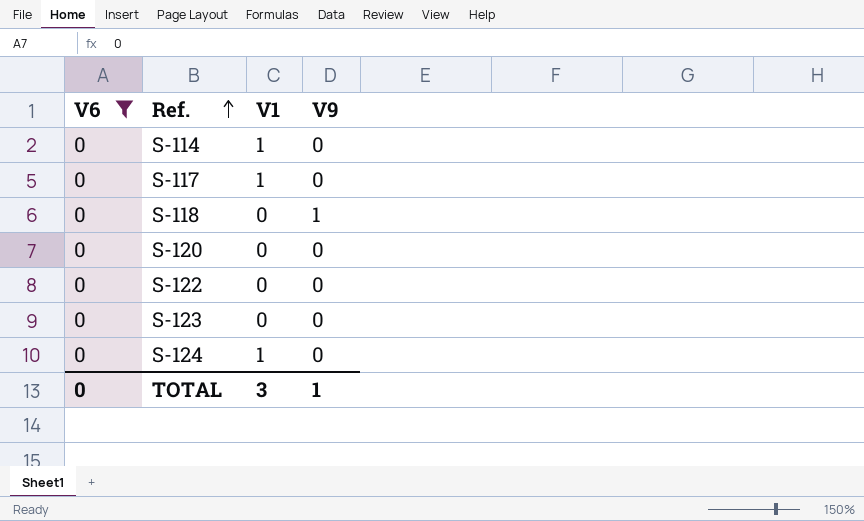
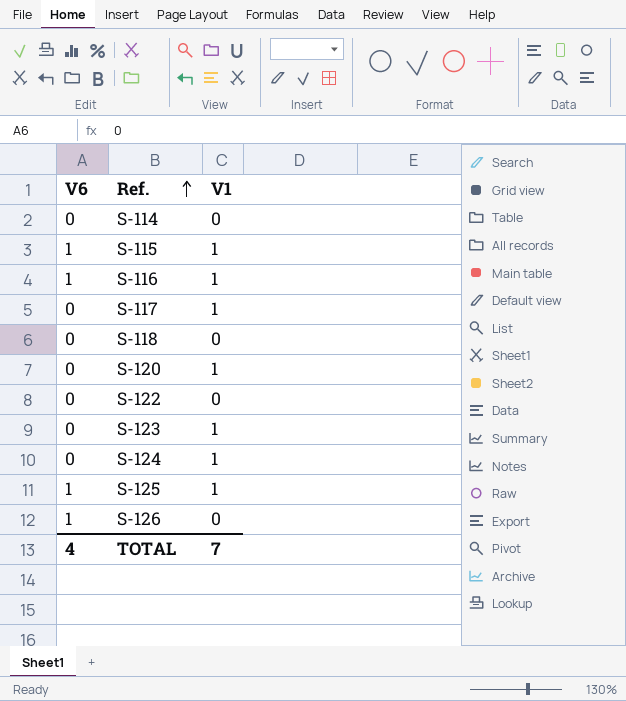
filter: V6 = 0 -> none
column V9 | position: 4 -> none
S-114 | V1: 1 -> 0
S-120 | V1: 0 -> 1
S-123 | V1: 0 -> 1
TOTAL | V6: 0 -> 4
TOTAL | V1: 3 -> 7

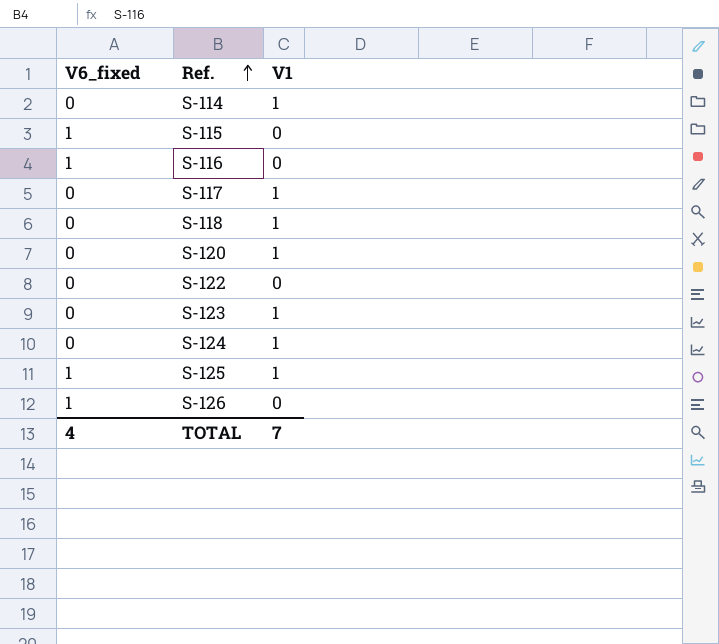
column name: V6 -> V6_fixed
S-114 | V1: 0 -> 1
S-115 | V1: 1 -> 0
S-116 | V1: 1 -> 0
S-118 | V1: 0 -> 1

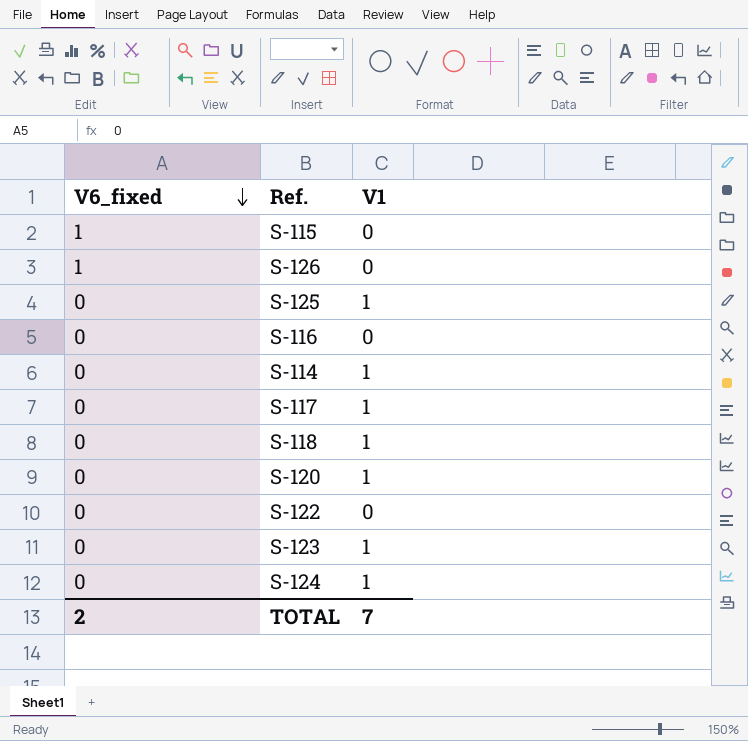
row order: Ref. ascending -> V6_fixed descending
S-125 | V6_fixed: 1 -> 0
S-116 | V6_fixed: 1 -> 0
TOTAL | V6_fixed: 4 -> 2

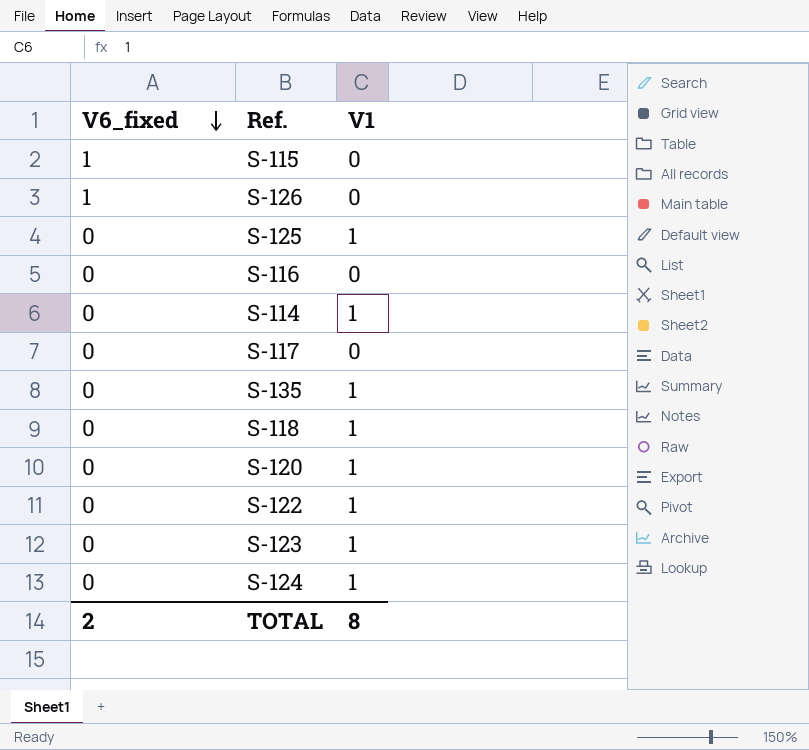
S-117 | V1: 1 -> 0
row S-135: none -> 0 | 1
S-122 | V1: 0 -> 1
TOTAL | V1: 7 -> 8

